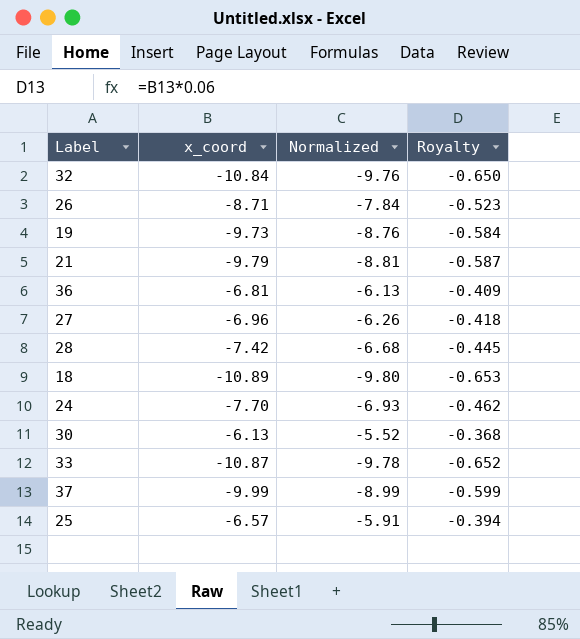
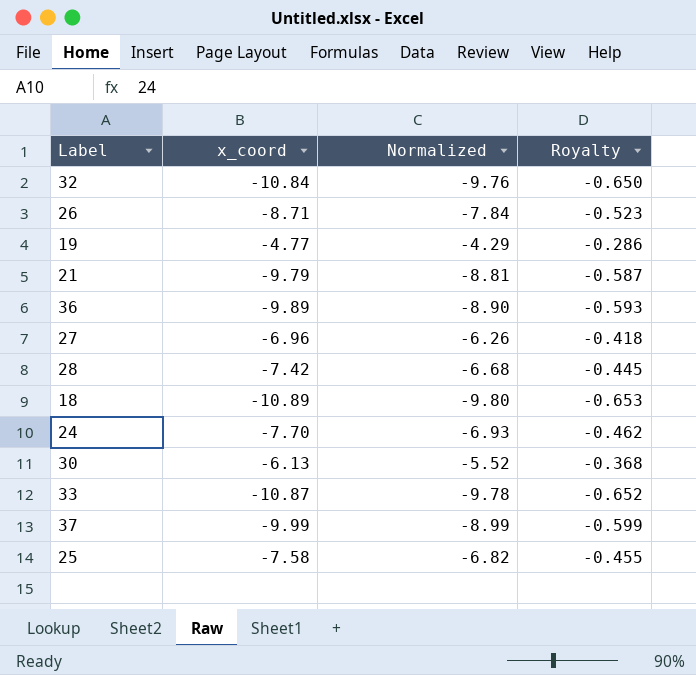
19 | x_coord: -9.73 -> -4.77
19 | Normalized: -8.76 -> -4.29
19 | Royalty: -0.584 -> -0.286
36 | x_coord: -6.81 -> -9.89
36 | Normalized: -6.13 -> -8.90
36 | Royalty: -0.409 -> -0.593
25 | x_coord: -6.57 -> -7.58
25 | Normalized: -5.91 -> -6.82
25 | Royalty: -0.394 -> -0.455

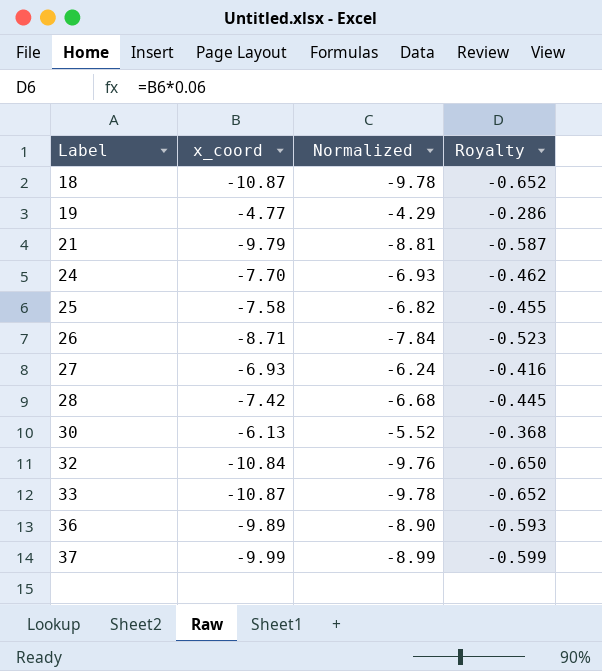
row order: none -> Label ascending
18 | x_coord: -10.89 -> -10.87
18 | Normalized: -9.80 -> -9.78
18 | Royalty: -0.653 -> -0.652
27 | x_coord: -6.96 -> -6.93
27 | Normalized: -6.26 -> -6.24
27 | Royalty: -0.418 -> -0.416

